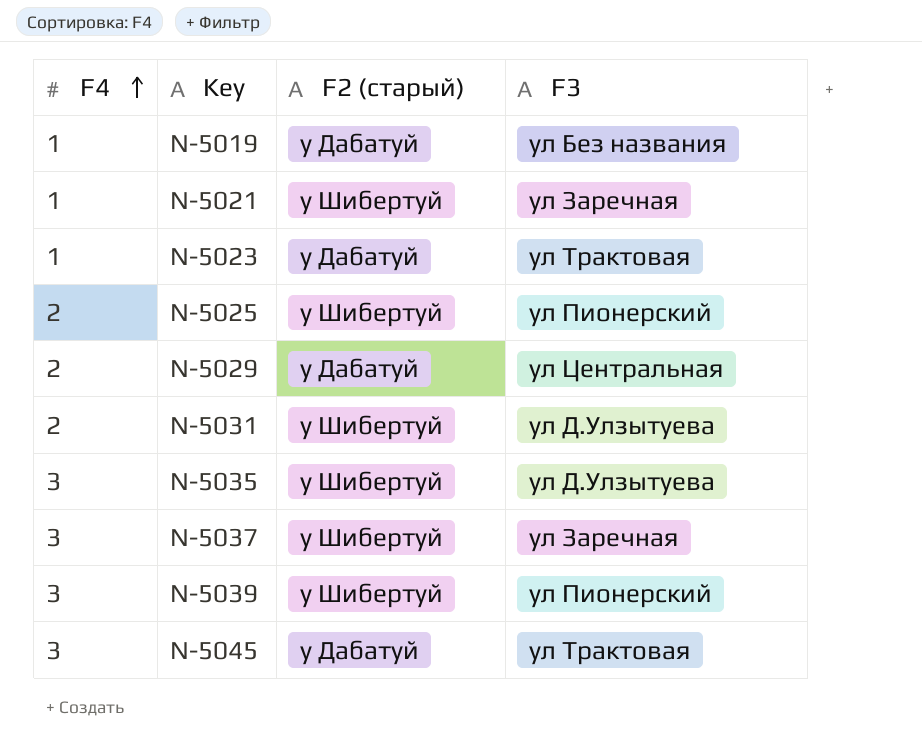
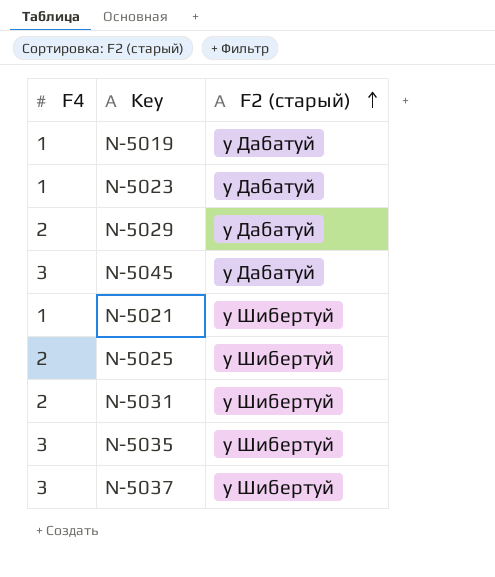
row order: F4 ascending -> F2 (старый) ascending
column F3 | position: 4 -> none
row N-5039: 3 | у Шибертуй | ул Пионерский -> none

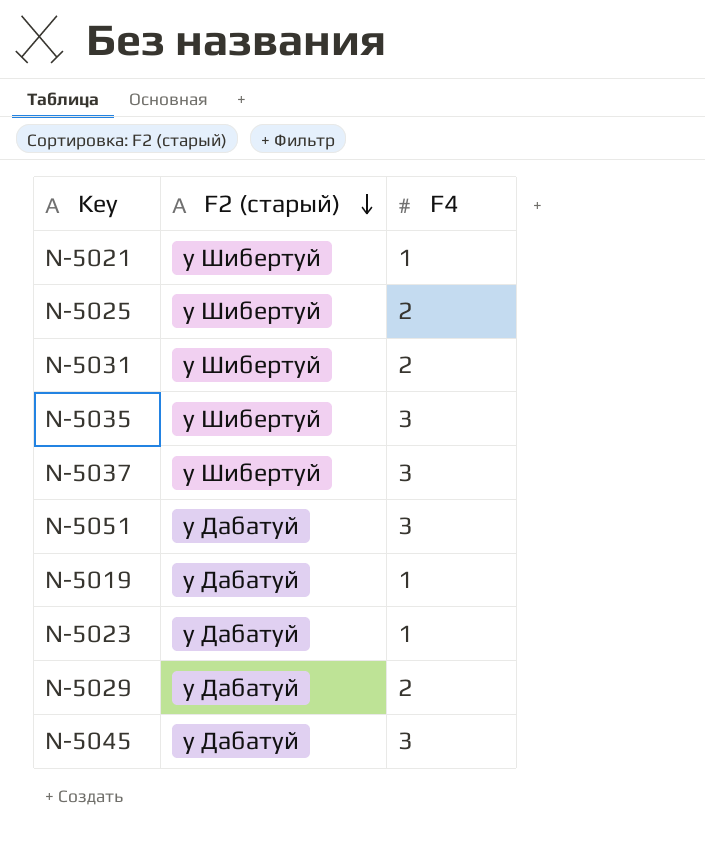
row order: F2 (старый) ascending -> F2 (старый) descending
column F4 | position: 1 -> 3
row N-5051: none -> у Дабатуй | 3

